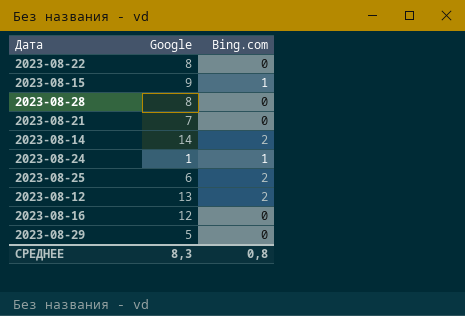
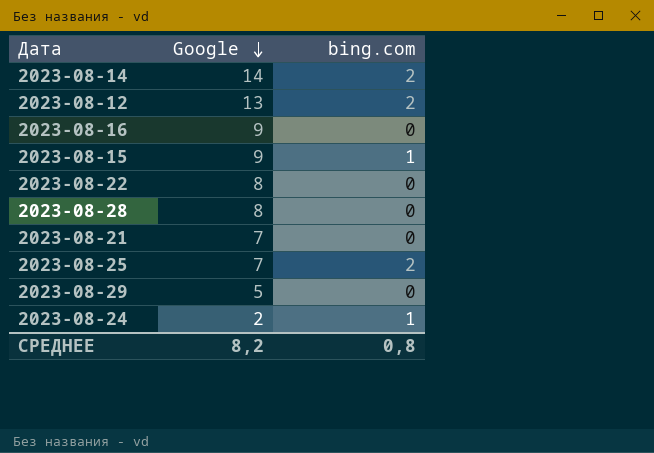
row order: none -> Google descending
column name: Bing.com -> bing.com
2023-08-16 | Google: 12 -> 9
2023-08-25 | Google: 6 -> 7
2023-08-24 | Google: 1 -> 2
СРЕДНЕЕ | Google: 8,3 -> 8,2

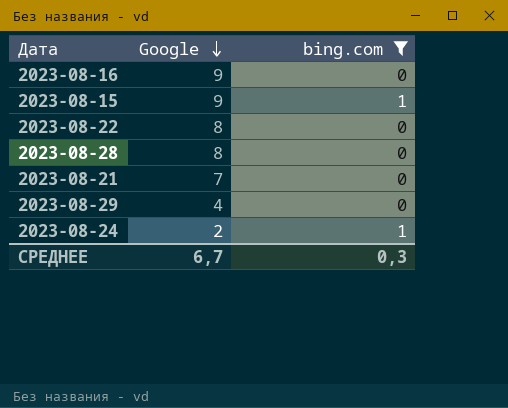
filter: none -> bing.com != 2
2023-08-29 | Google: 5 -> 4
СРЕДНЕЕ | Google: 8,2 -> 6,7
СРЕДНЕЕ | bing.com: 0,8 -> 0,3

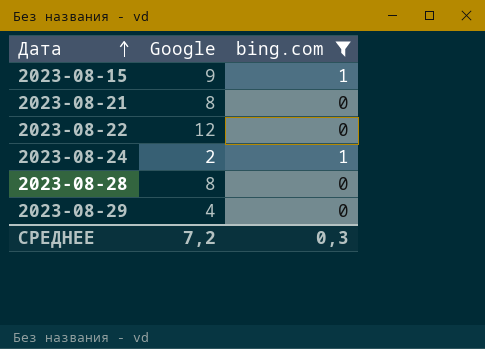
row order: Google descending -> Дата ascending
row 2023-08-16: 9 | 0 -> none
2023-08-21 | Google: 7 -> 8
2023-08-22 | Google: 8 -> 12
СРЕДНЕЕ | Google: 6,7 -> 7,2

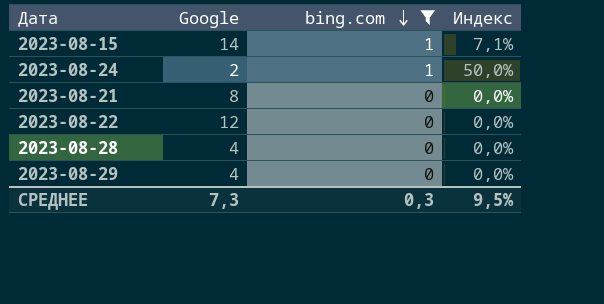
row order: Дата ascending -> bing.com descending
column Индекс | formula: none -> [bing.com] / [Google]
2023-08-15 | Google: 9 -> 14
2023-08-28 | Google: 8 -> 4
СРЕДНЕЕ | Google: 7,2 -> 7,3

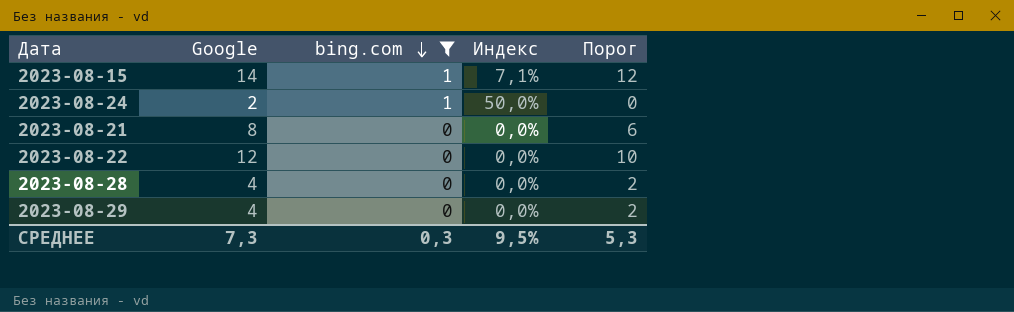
column Порог | formula: none -> [Google] - 2

